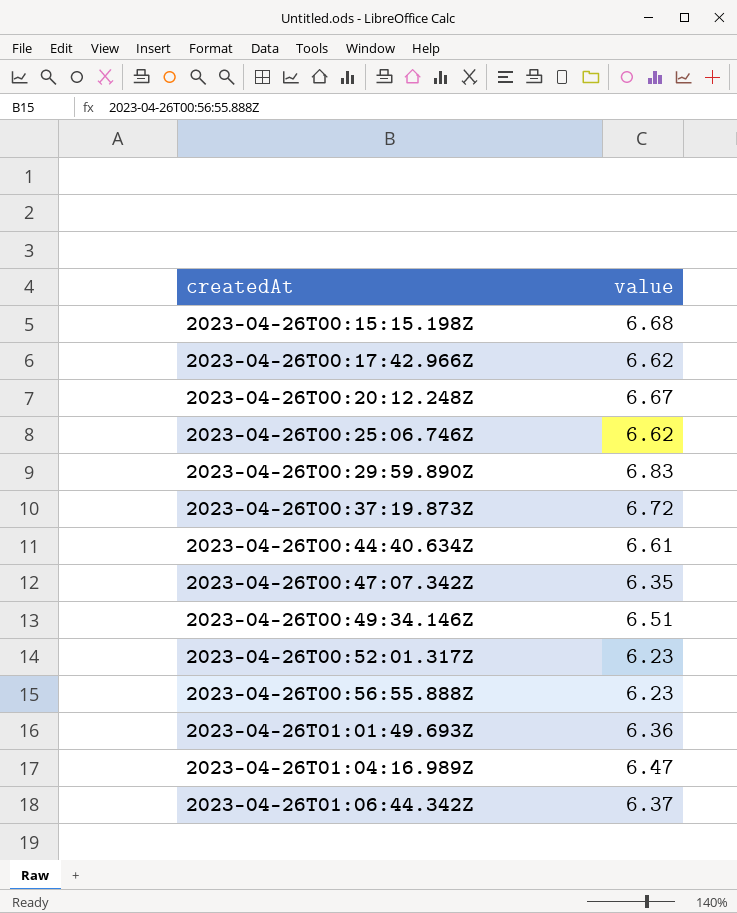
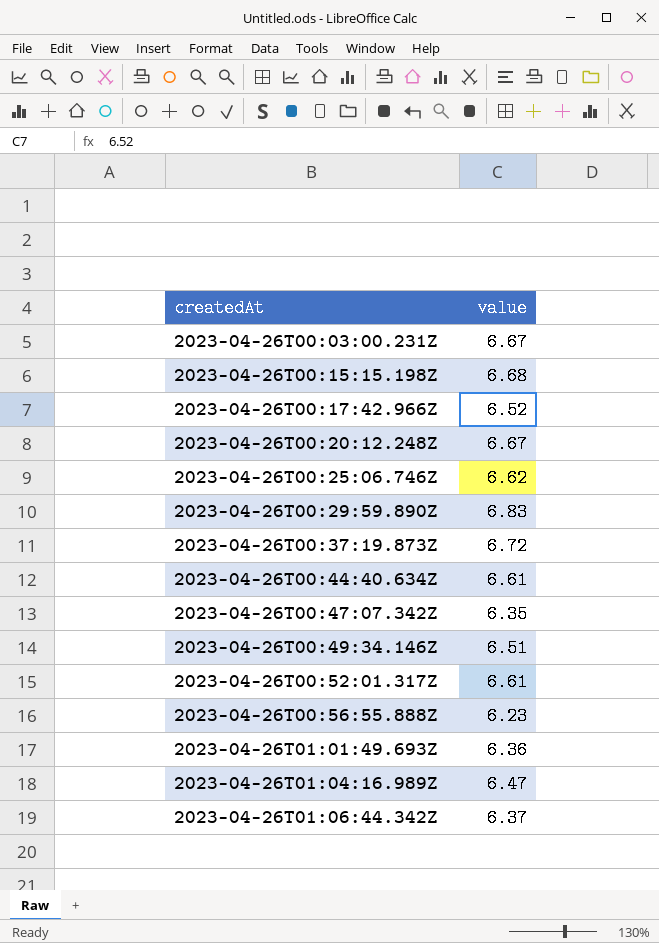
row 2023-04-26T00:03:00.231Z: none -> 6.67
2023-04-26T00:17:42.966Z | value: 6.62 -> 6.52
2023-04-26T00:52:01.317Z | value: 6.23 -> 6.61

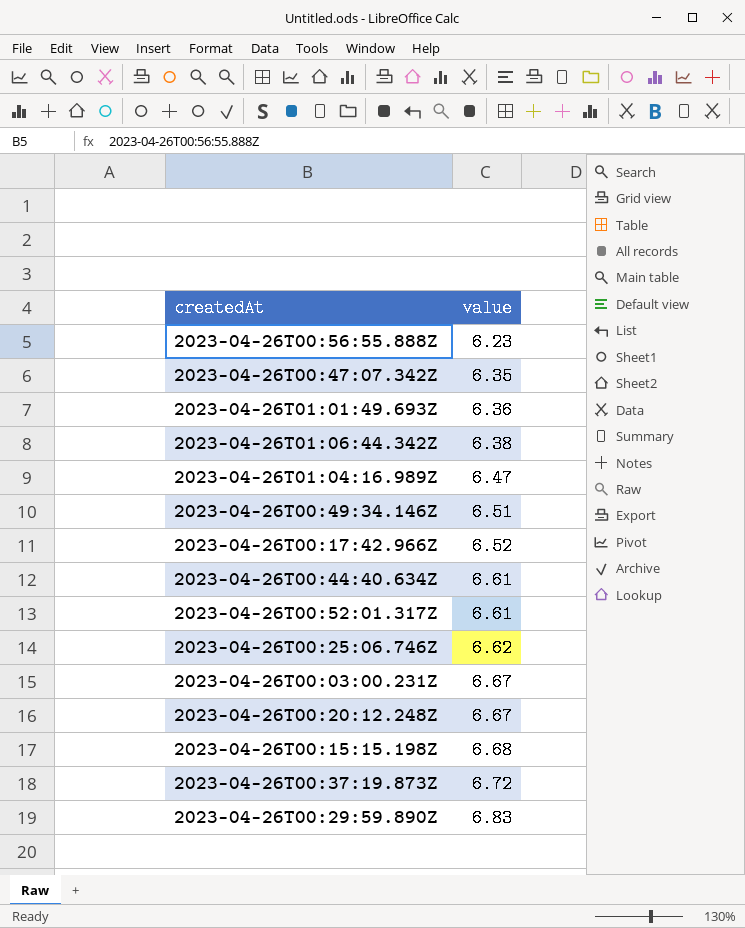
row order: createdAt ascending -> value ascending
2023-04-26T01:06:44.342Z | value: 6.37 -> 6.38

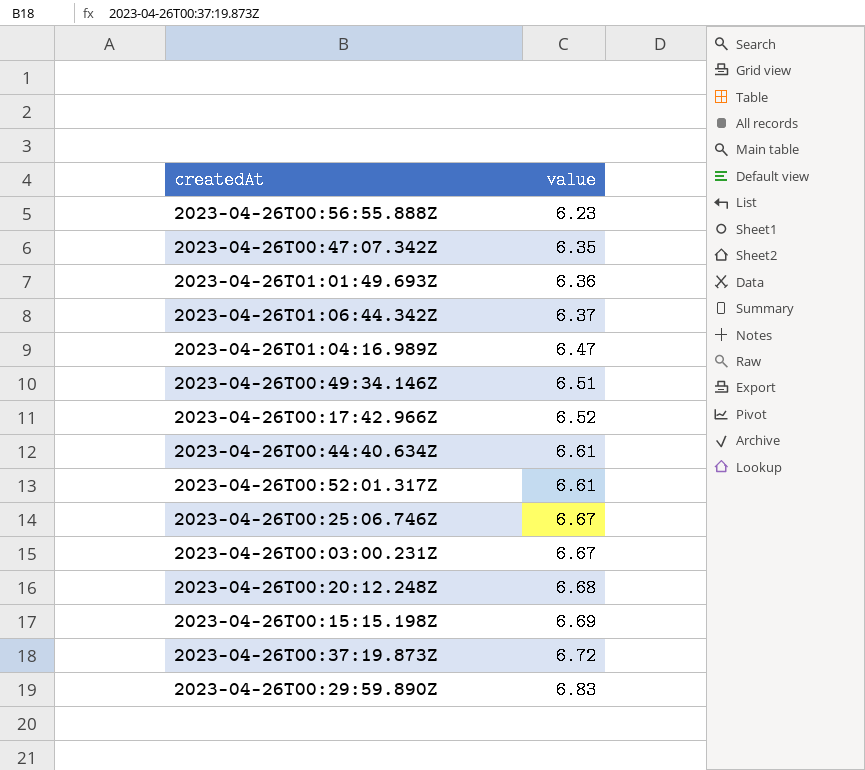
2023-04-26T01:06:44.342Z | value: 6.38 -> 6.37
2023-04-26T00:25:06.746Z | value: 6.62 -> 6.67
2023-04-26T00:20:12.248Z | value: 6.67 -> 6.68
2023-04-26T00:15:15.198Z | value: 6.68 -> 6.69

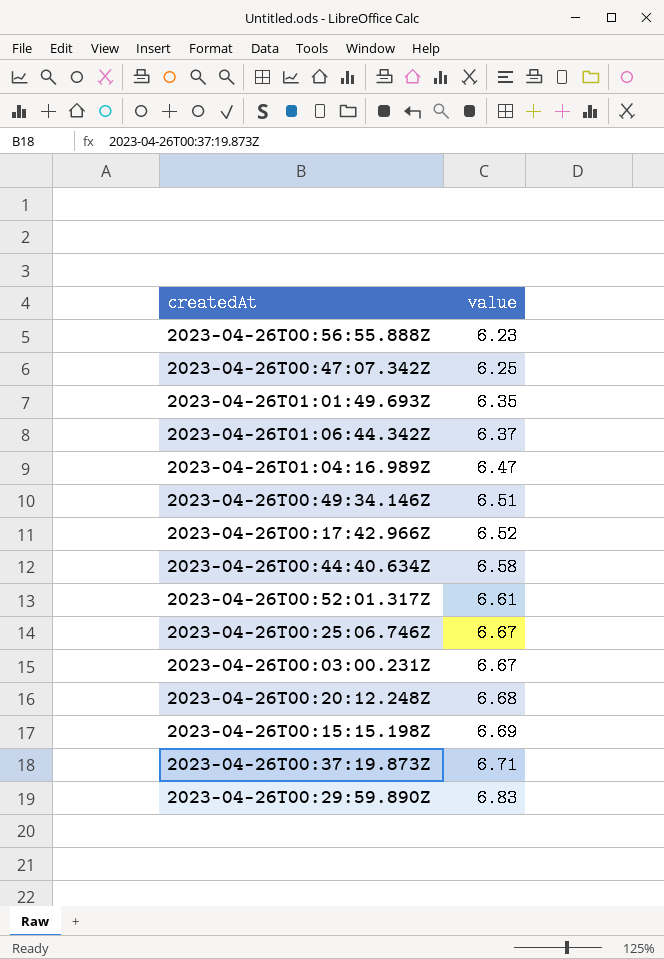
2023-04-26T00:47:07.342Z | value: 6.35 -> 6.25
2023-04-26T01:01:49.693Z | value: 6.36 -> 6.35
2023-04-26T00:44:40.634Z | value: 6.61 -> 6.58
2023-04-26T00:37:19.873Z | value: 6.72 -> 6.71

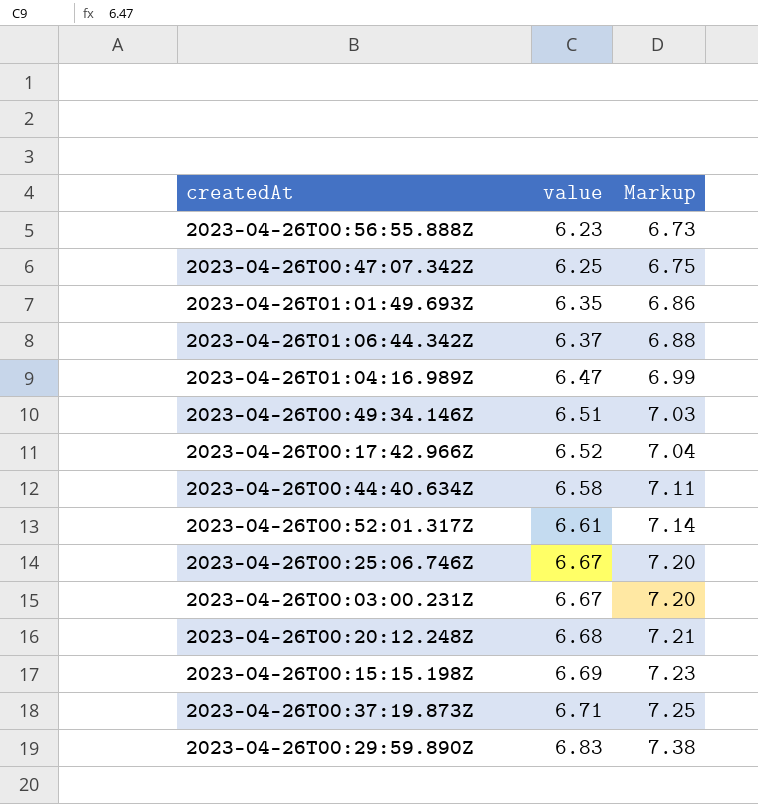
column Markup | formula: none -> [value] * 1.08

